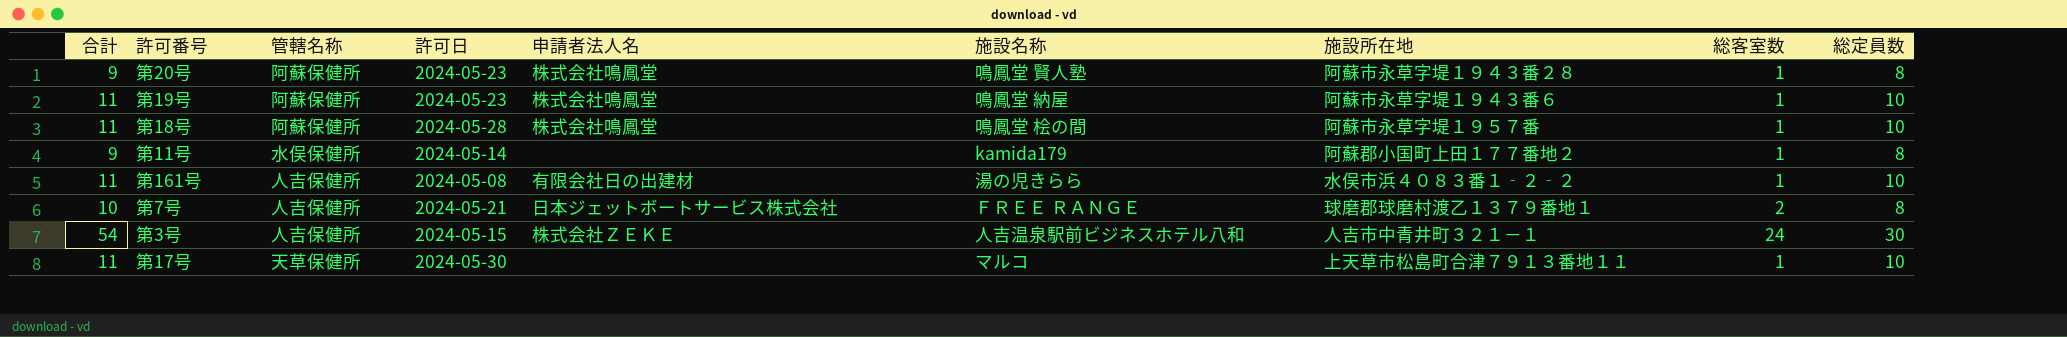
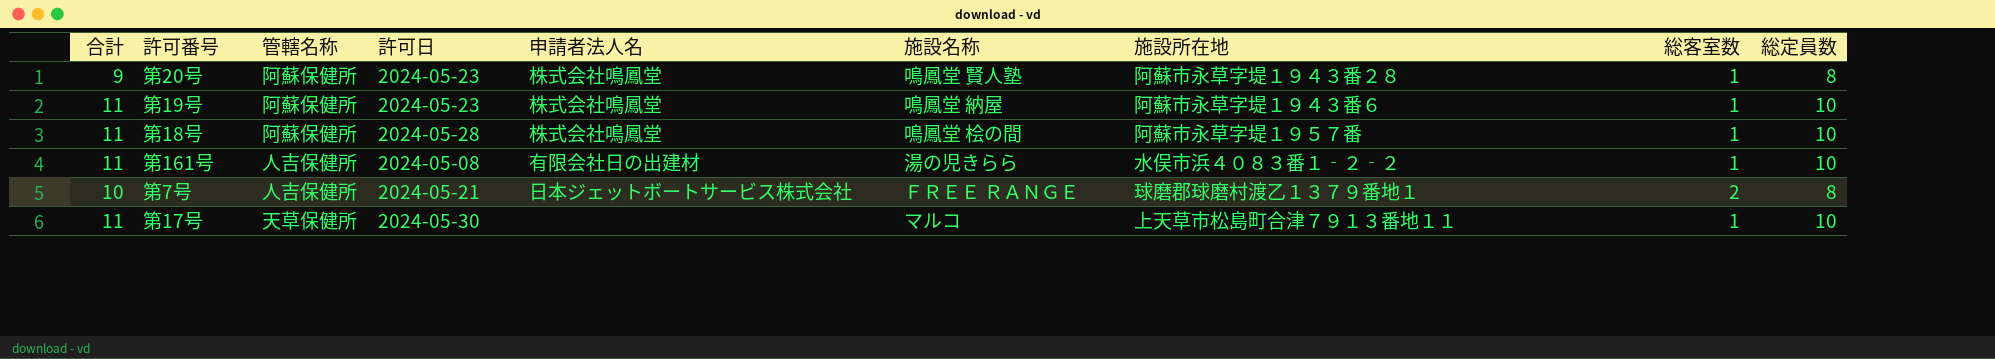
row 第11号: 9 | 水俣保健所 | 2024-05-14 | none | kamida179 | 阿蘇郡小国町上田１７７番地２ | 1 | 8 -> none
row 第3号: 54 | 人吉保健所 | 2024-05-15 | 株式会社ＺＥＫＥ | 人吉温泉駅前ビジネスホテル八和 | 人吉市中青井町３２１－１ | 24 | 30 -> none

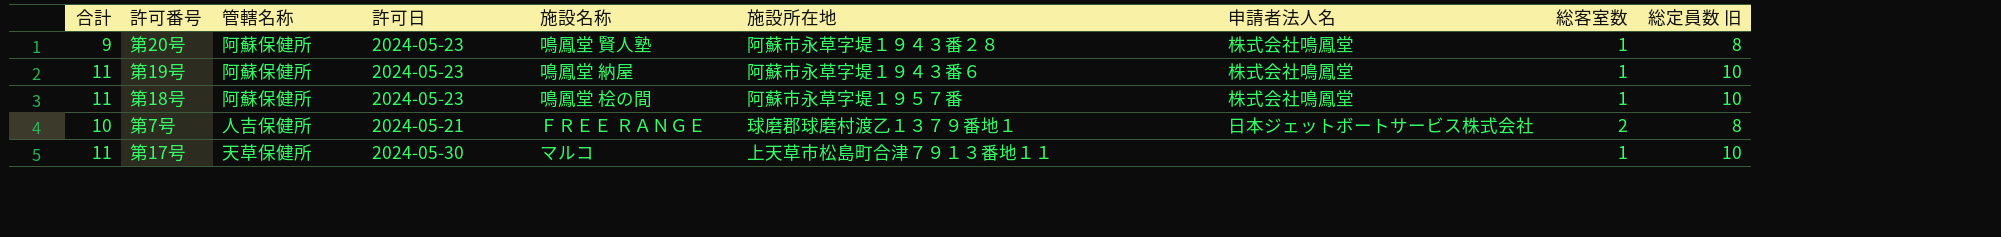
column 申請者法人名 | position: 5 -> 7
column name: 総定員数 -> 総定員数 旧
row 第161号: 11 | 人吉保健所 | 2024-05-08 | 有限会社日の出建材 | 湯の児きらら | 水俣市浜４０８３番１‐２‐２ | 1 | 10 -> none
第18号 | 許可日: 2024-05-28 -> 2024-05-23

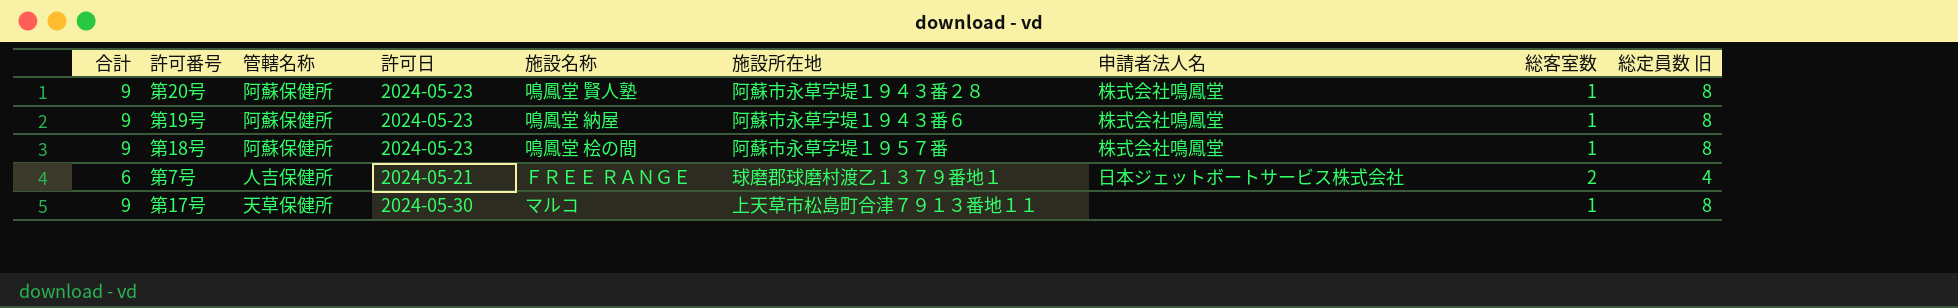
第19号 | 合計: 11 -> 9
第19号 | 総定員数 旧: 10 -> 8
第18号 | 合計: 11 -> 9
第18号 | 総定員数 旧: 10 -> 8
第7号 | 合計: 10 -> 6
第7号 | 総定員数 旧: 8 -> 4
第17号 | 合計: 11 -> 9
第17号 | 総定員数 旧: 10 -> 8

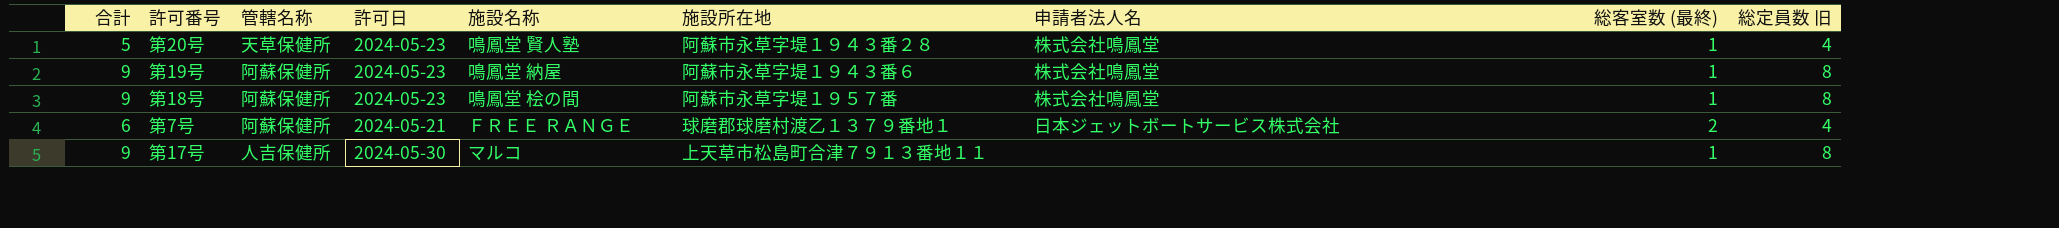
column name: 総客室数 -> 総客室数 (最終)
第20号 | 合計: 9 -> 5
第20号 | 管轄名称: 阿蘇保健所 -> 天草保健所
第20号 | 総定員数 旧: 8 -> 4
第7号 | 管轄名称: 人吉保健所 -> 阿蘇保健所
第17号 | 管轄名称: 天草保健所 -> 人吉保健所

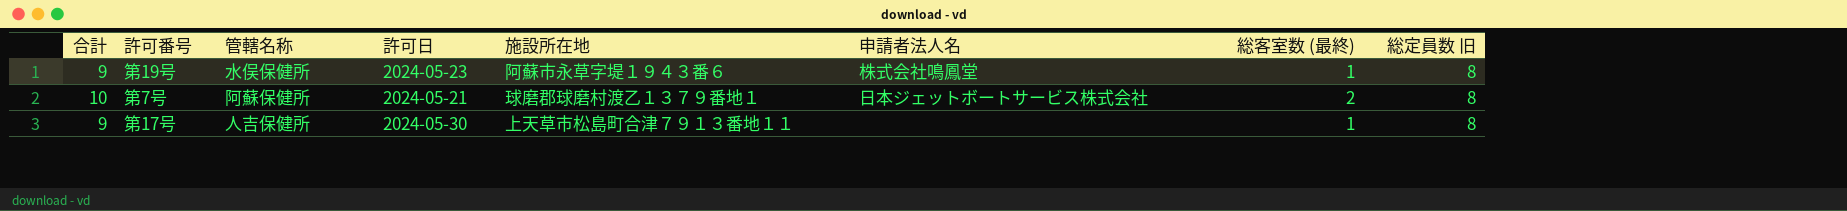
column 施設名称 | position: 5 -> none
row 第20号: 5 | 天草保健所 | 2024-05-23 | 鳴鳳堂 賢人塾 | 阿蘇市永草字堤１９４３番２８ | 株式会社鳴鳳堂 | 1 | 4 -> none
row 第18号: 9 | 阿蘇保健所 | 2024-05-23 | 鳴鳳堂 桧の間 | 阿蘇市永草字堤１９５７番 | 株式会社鳴鳳堂 | 1 | 8 -> none
第19号 | 管轄名称: 阿蘇保健所 -> 水俣保健所
第7号 | 合計: 6 -> 10
第7号 | 総定員数 旧: 4 -> 8

